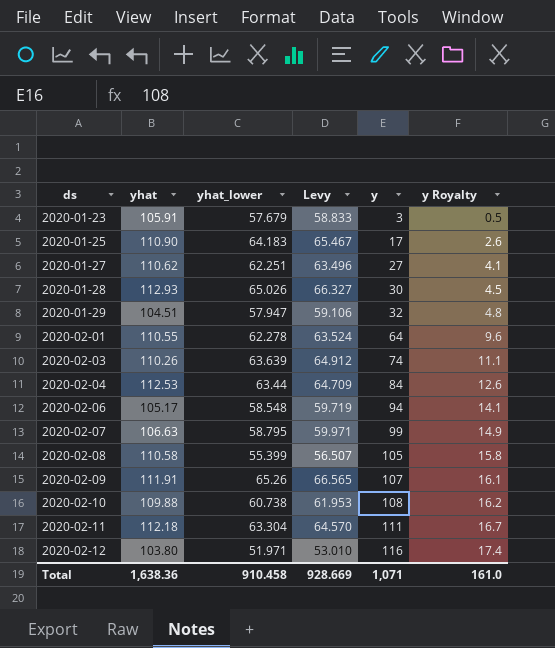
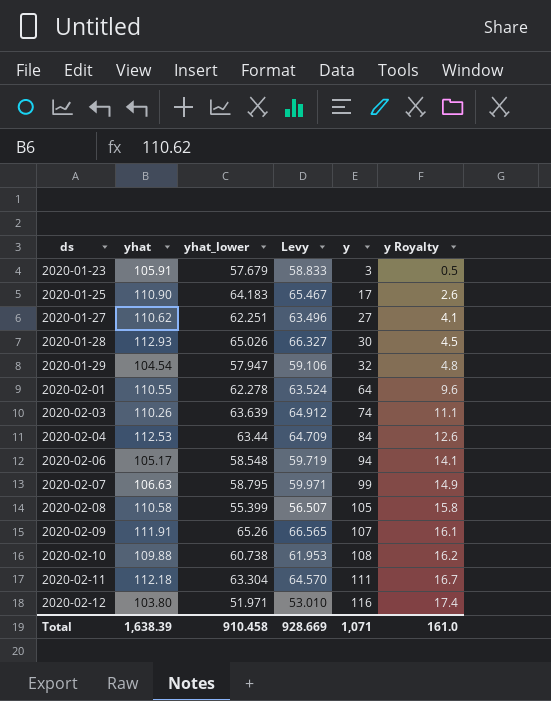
2020-01-29 | yhat: 104.51 -> 104.54
Total | yhat: 1,638.36 -> 1,638.39

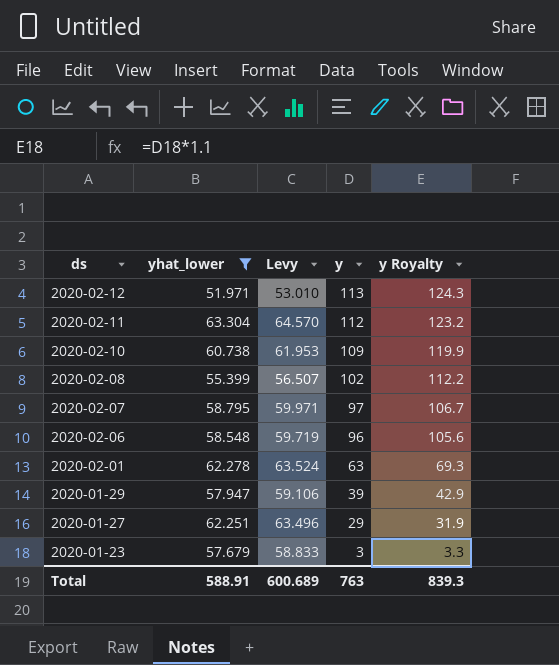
filter: none -> yhat_lower <= 63.304
row order: ds ascending -> ds descending
column yhat | position: 2 -> none
column y Royalty | formula: [y] * 0.15 -> [y] * 1.1
2020-02-12 | y: 116 -> 113
2020-02-11 | y: 111 -> 112
2020-02-10 | y: 108 -> 109
2020-02-08 | y: 105 -> 102
2020-02-07 | y: 99 -> 97
2020-02-06 | y: 94 -> 96
2020-02-01 | y: 64 -> 63
2020-01-29 | y: 32 -> 39
2020-01-27 | y: 27 -> 29
Total | yhat_lower: 910.458 -> 588.91
Total | Levy: 928.669 -> 600.689
Total | y: 1,071 -> 763
Total | y Royalty: 161.0 -> 839.3

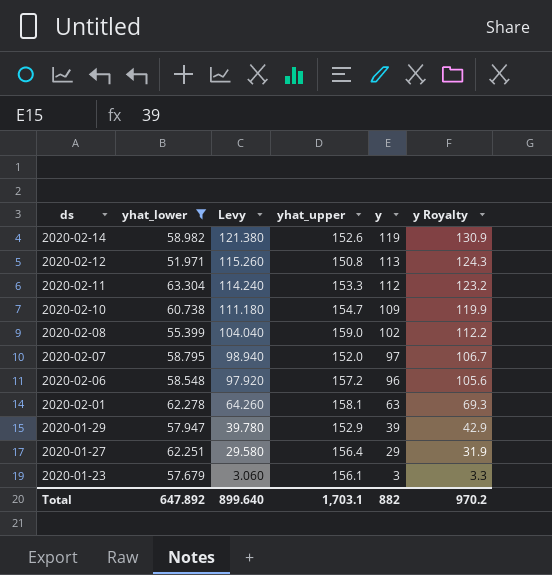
column Levy | formula: [yhat_lower] * 1.02 -> [y] * 1.02
column yhat_upper | position: none -> 4
row 2020-02-14: none -> 58.982 | 121.380 | 152.6 | 119 | 130.9
Total | yhat_lower: 588.91 -> 647.892
Total | Levy: 600.689 -> 899.640
Total | y: 763 -> 882
Total | y Royalty: 839.3 -> 970.2

